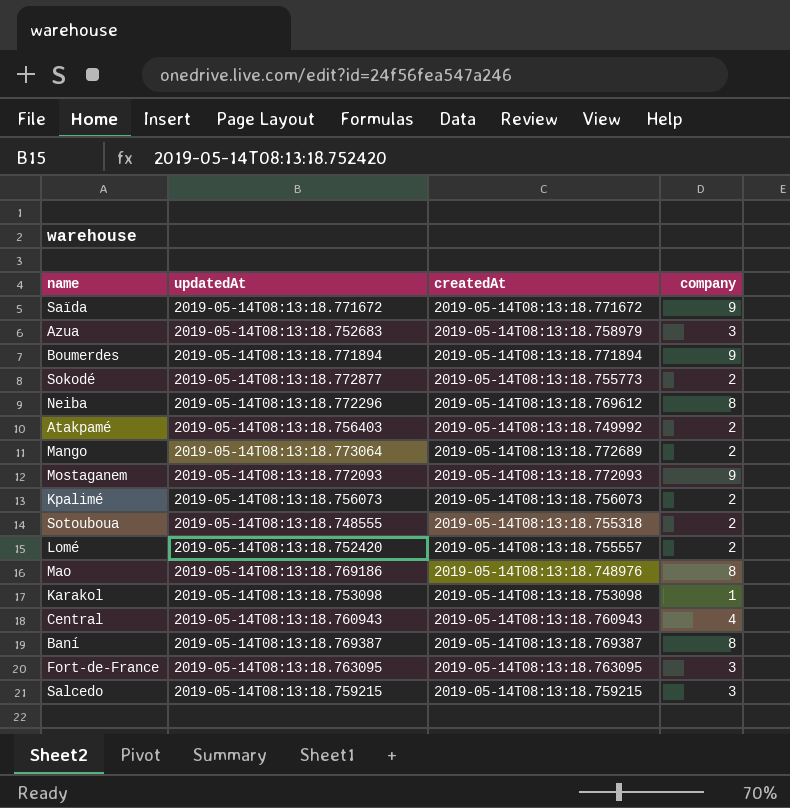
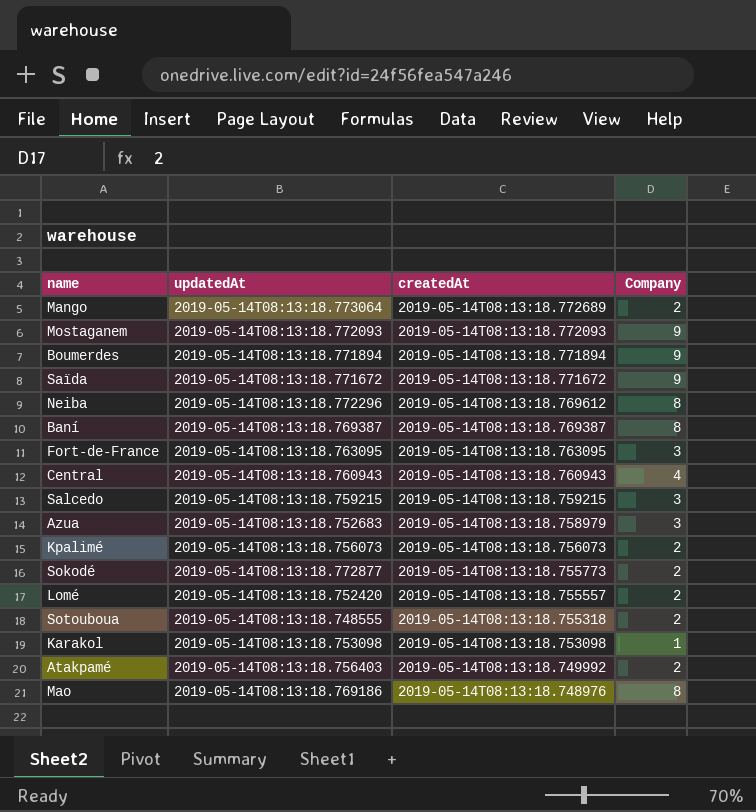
row order: none -> createdAt descending
column name: company -> Company

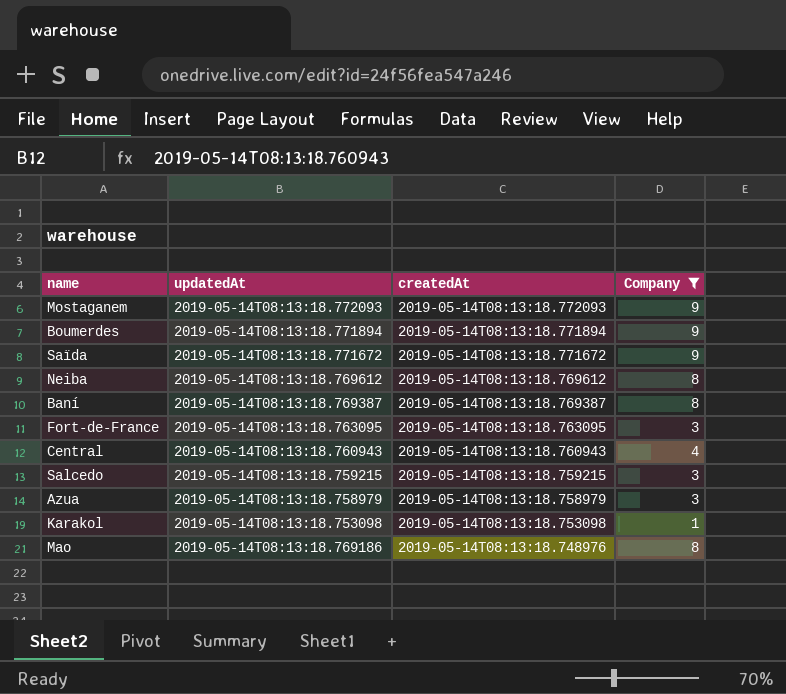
filter: none -> Company != 2
Neiba | updatedAt: 2019-05-14T08:13:18.772296 -> 2019-05-14T08:13:18.769612
Azua | updatedAt: 2019-05-14T08:13:18.752683 -> 2019-05-14T08:13:18.758979

